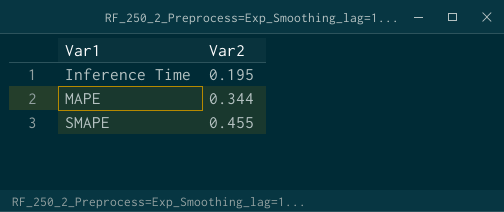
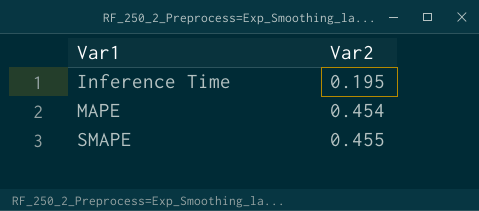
MAPE | Var2: 0.344 -> 0.454

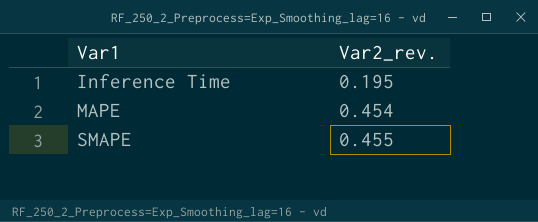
column name: Var2 -> Var2_rev.

